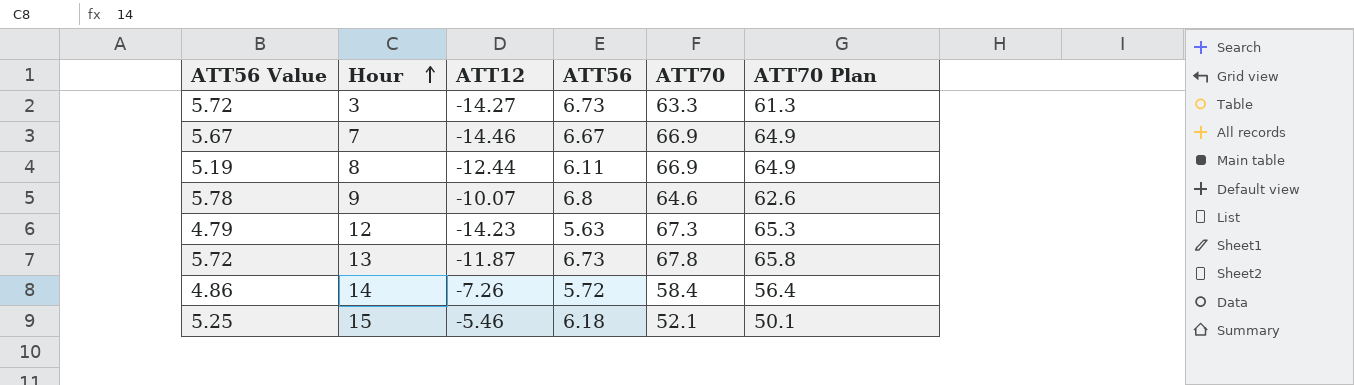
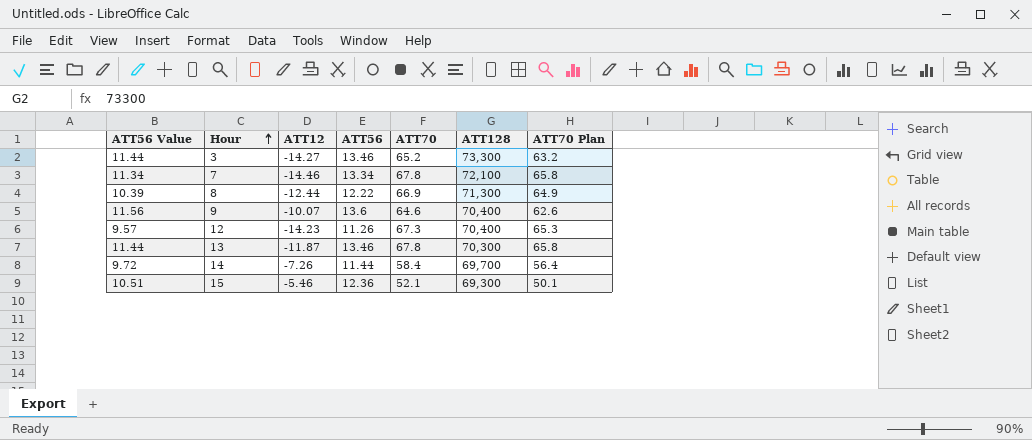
column ATT128 | position: none -> 6
3 | ATT56 Value: 5.72 -> 11.44
3 | ATT56: 6.73 -> 13.46
3 | ATT70: 63.3 -> 65.2
3 | ATT70 Plan: 61.3 -> 63.2
7 | ATT56 Value: 5.67 -> 11.34
7 | ATT56: 6.67 -> 13.34
7 | ATT70: 66.9 -> 67.8
7 | ATT70 Plan: 64.9 -> 65.8
8 | ATT56 Value: 5.19 -> 10.39
8 | ATT56: 6.11 -> 12.22
9 | ATT56 Value: 5.78 -> 11.56
9 | ATT56: 6.8 -> 13.6
12 | ATT56 Value: 4.79 -> 9.57
12 | ATT56: 5.63 -> 11.26
13 | ATT56 Value: 5.72 -> 11.44
13 | ATT56: 6.73 -> 13.46
14 | ATT56 Value: 4.86 -> 9.72
14 | ATT56: 5.72 -> 11.44
15 | ATT56 Value: 5.25 -> 10.51
15 | ATT56: 6.18 -> 12.36

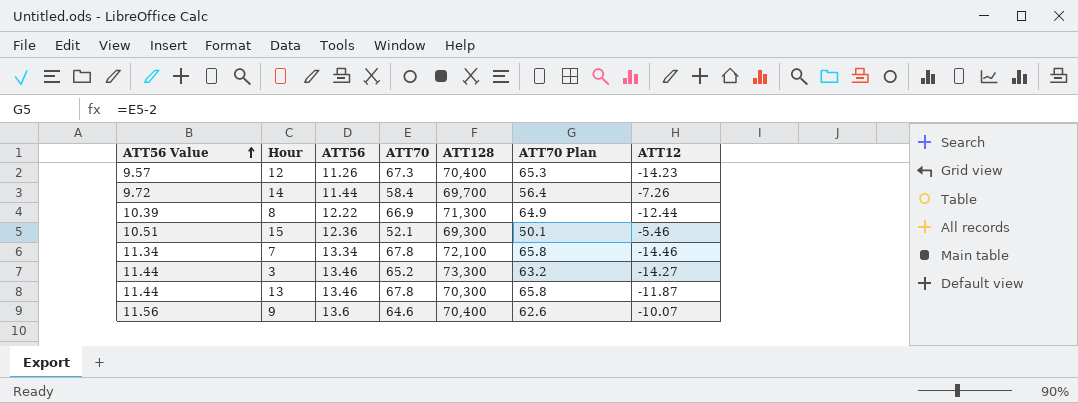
row order: Hour ascending -> ATT56 Value ascending
column ATT12 | position: 3 -> 7

